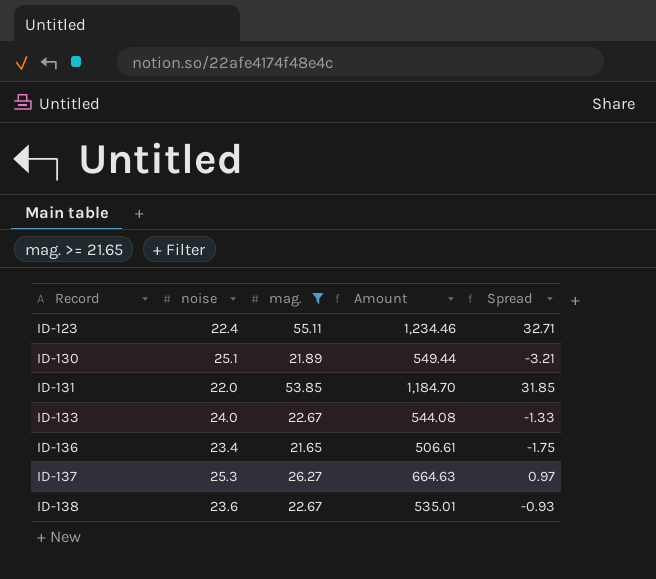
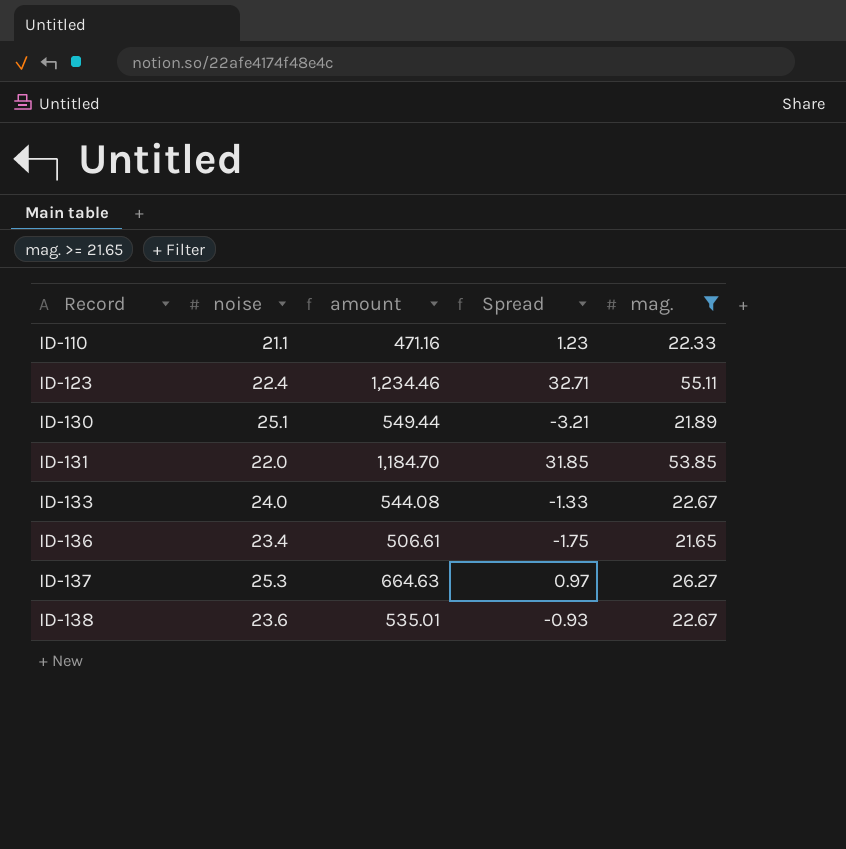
column name: Amount -> amount
column mag. | position: 3 -> 5
row ID-110: none -> 21.1 | 471.16 | 1.23 | 22.33

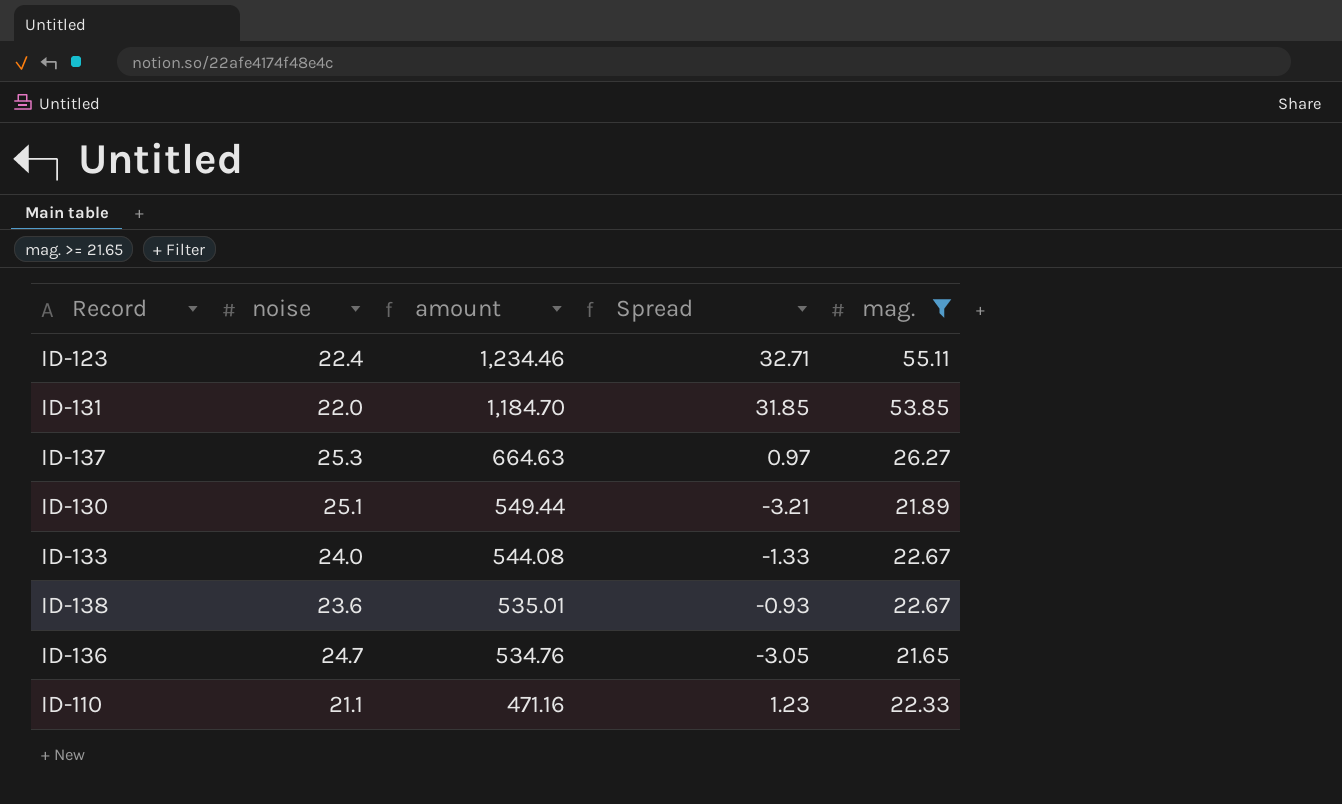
row order: Record ascending -> amount descending
ID-136 | noise: 23.4 -> 24.7
ID-136 | amount: 506.61 -> 534.76
ID-136 | Spread: -1.75 -> -3.05

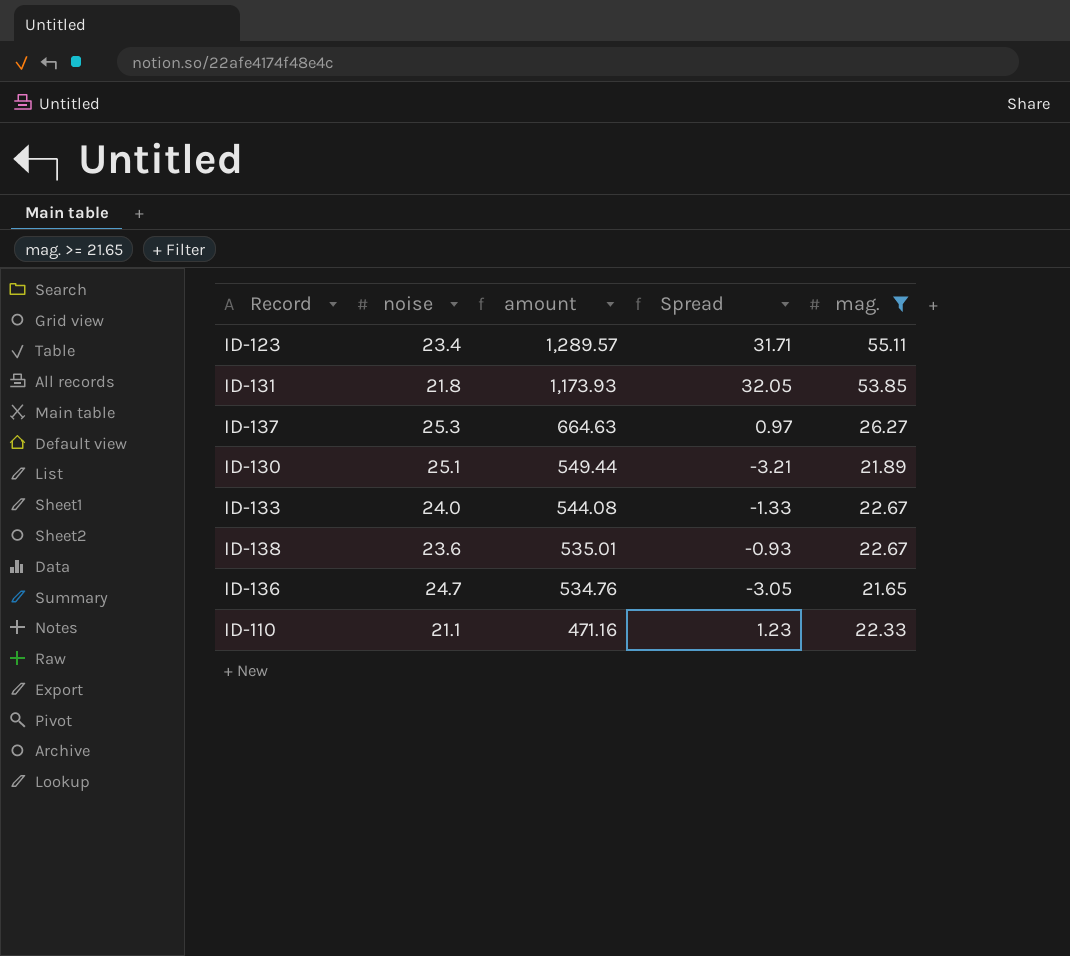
ID-123 | noise: 22.4 -> 23.4
ID-123 | amount: 1,234.46 -> 1,289.57
ID-123 | Spread: 32.71 -> 31.71
ID-131 | noise: 22.0 -> 21.8
ID-131 | amount: 1,184.70 -> 1,173.93
ID-131 | Spread: 31.85 -> 32.05

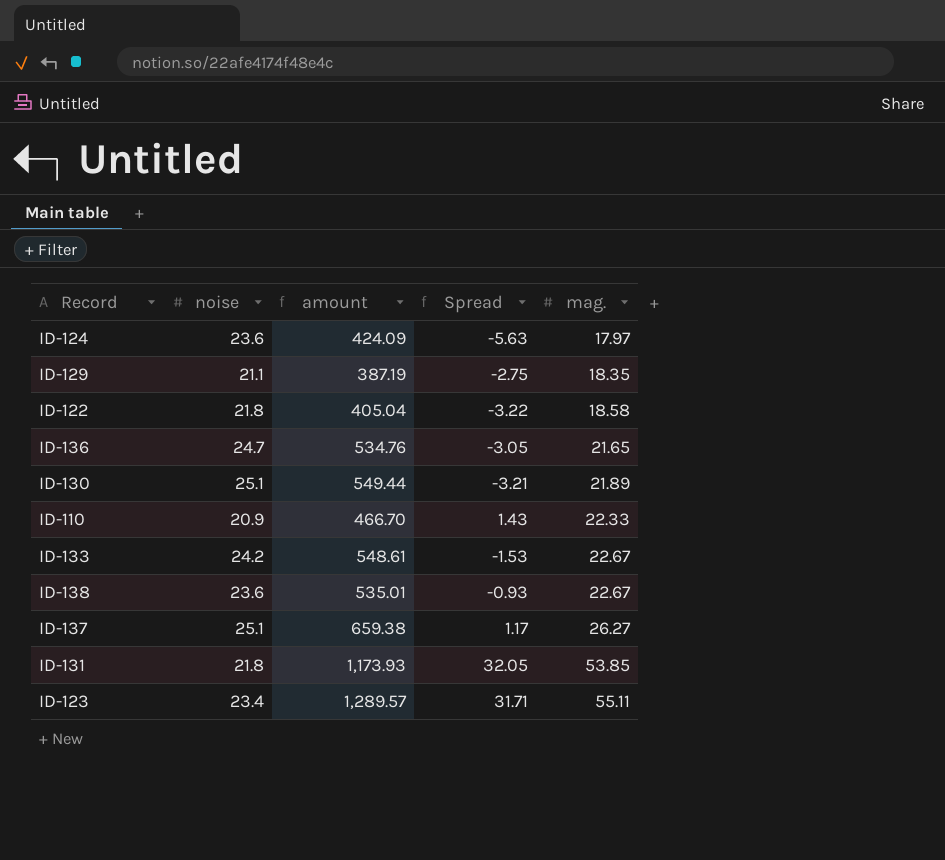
filter: mag. >= 21.65 -> none
row order: amount descending -> mag. ascending
ID-110 | noise: 21.1 -> 20.9
ID-110 | amount: 471.16 -> 466.70
ID-110 | Spread: 1.23 -> 1.43
ID-133 | noise: 24.0 -> 24.2
ID-133 | amount: 544.08 -> 548.61
ID-133 | Spread: -1.33 -> -1.53
ID-137 | noise: 25.3 -> 25.1
ID-137 | amount: 664.63 -> 659.38
ID-137 | Spread: 0.97 -> 1.17

